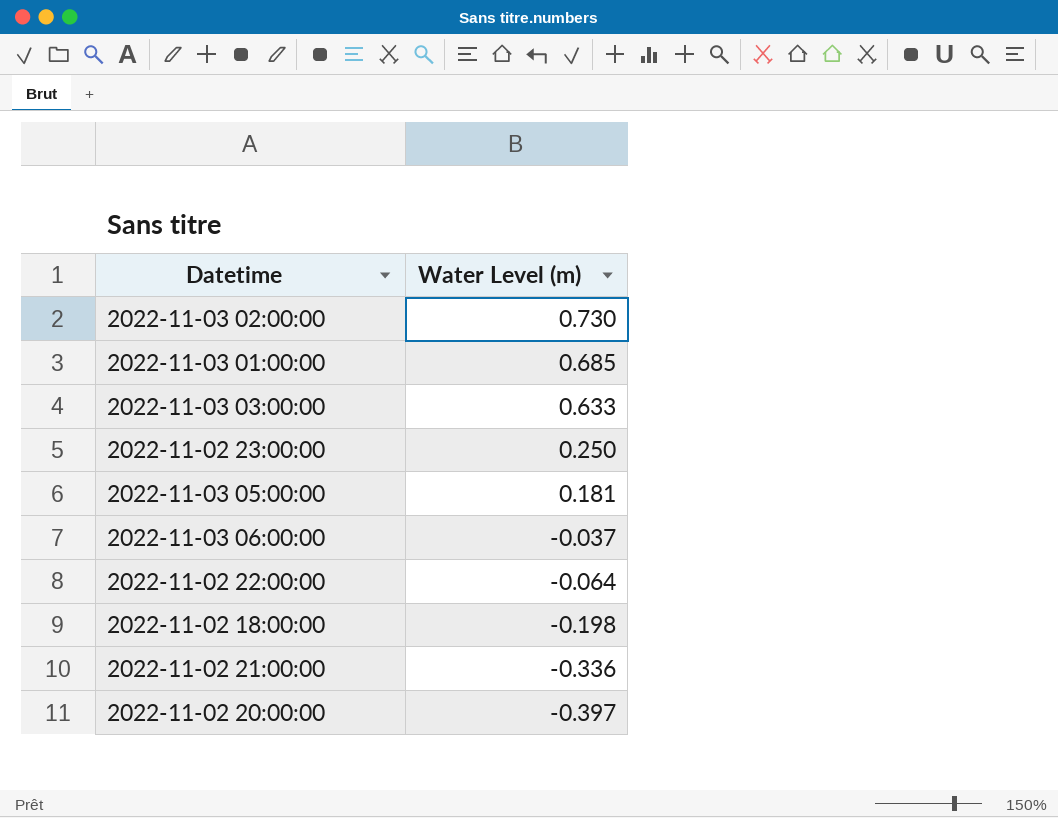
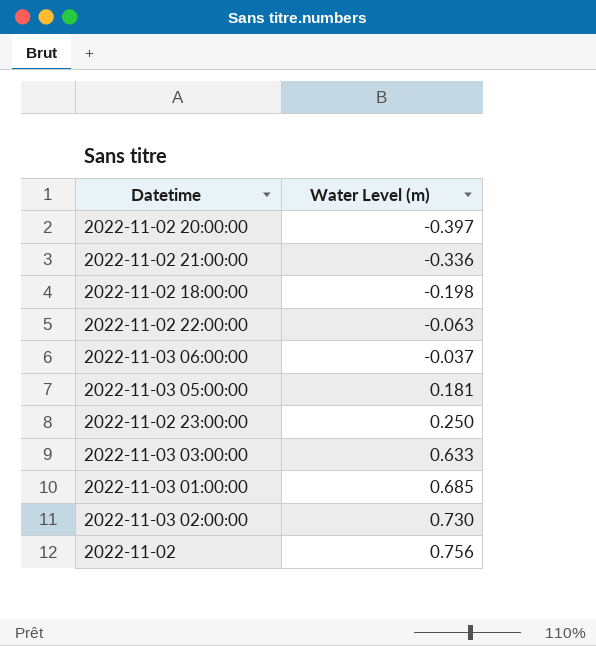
row order: Water Level (m) descending -> Water Level (m) ascending
2022-11-02 22:00:00 | Water Level (m): -0.064 -> -0.063
row 2022-11-02: none -> 0.756

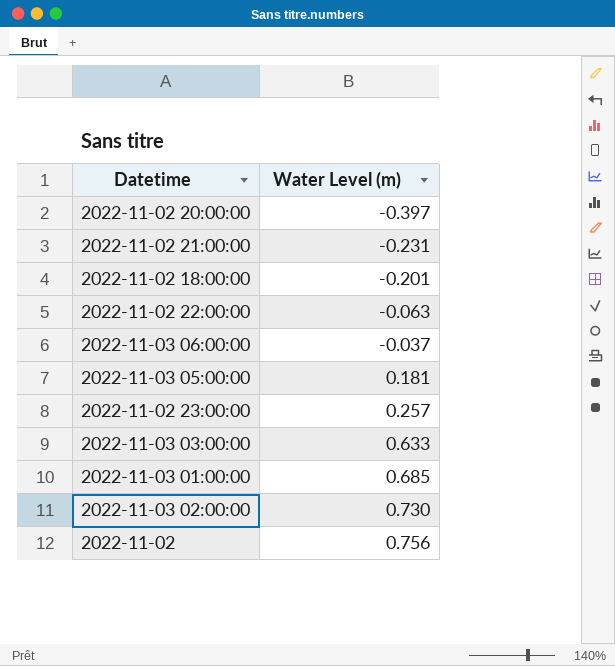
2022-11-02 21:00:00 | Water Level (m): -0.336 -> -0.231
2022-11-02 18:00:00 | Water Level (m): -0.198 -> -0.201
2022-11-02 23:00:00 | Water Level (m): 0.250 -> 0.257

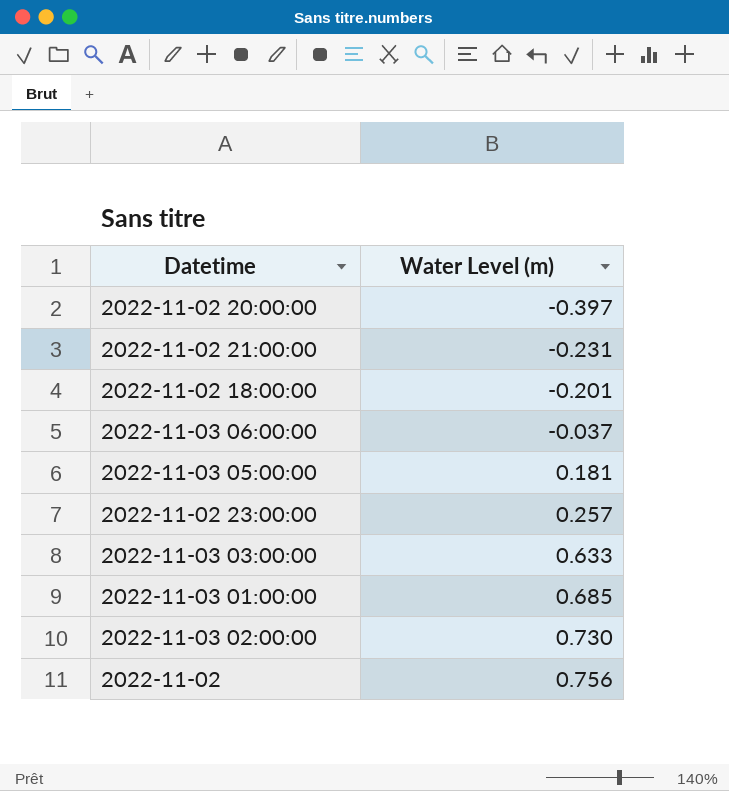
row 2022-11-02 22:00:00: -0.063 -> none

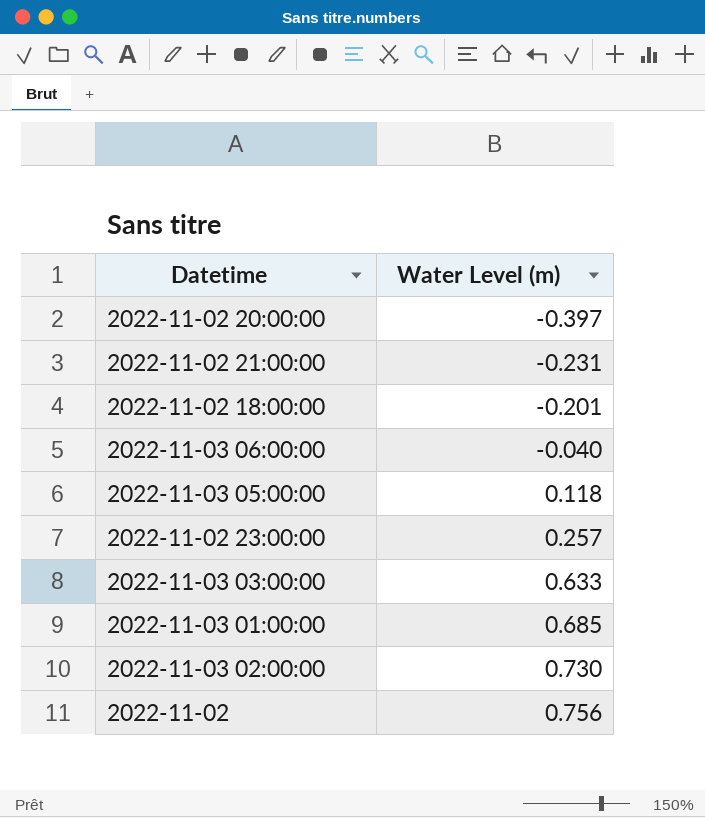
2022-11-03 06:00:00 | Water Level (m): -0.037 -> -0.040
2022-11-03 05:00:00 | Water Level (m): 0.181 -> 0.118

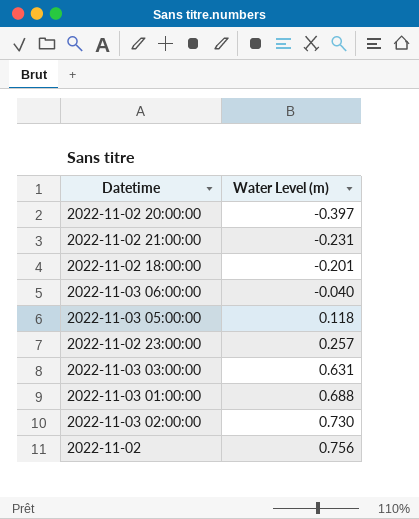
2022-11-03 03:00:00 | Water Level (m): 0.633 -> 0.631
2022-11-03 01:00:00 | Water Level (m): 0.685 -> 0.688

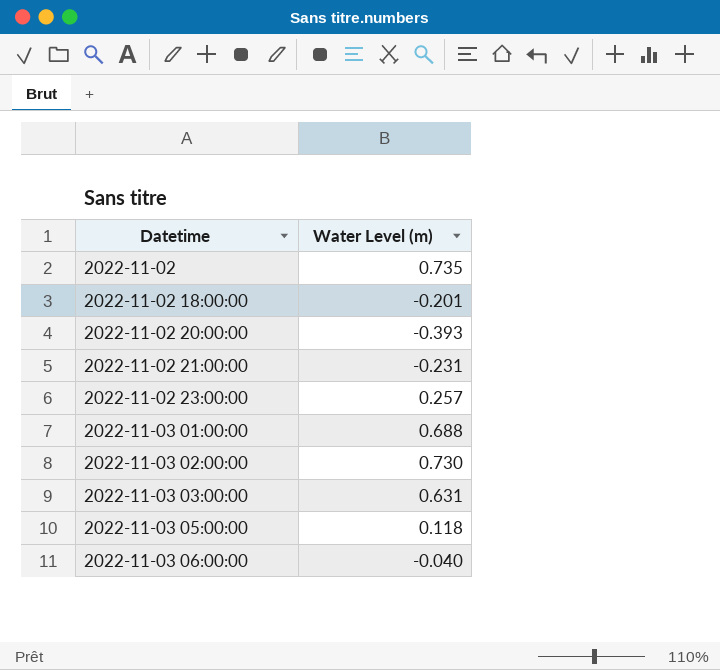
row order: Water Level (m) ascending -> Datetime ascending
2022-11-02 | Water Level (m): 0.756 -> 0.735
2022-11-02 20:00:00 | Water Level (m): -0.397 -> -0.393

